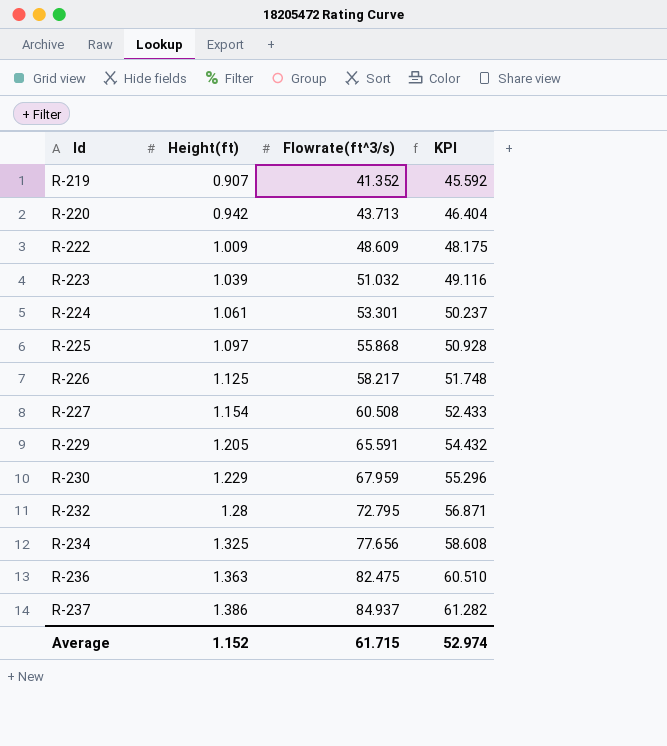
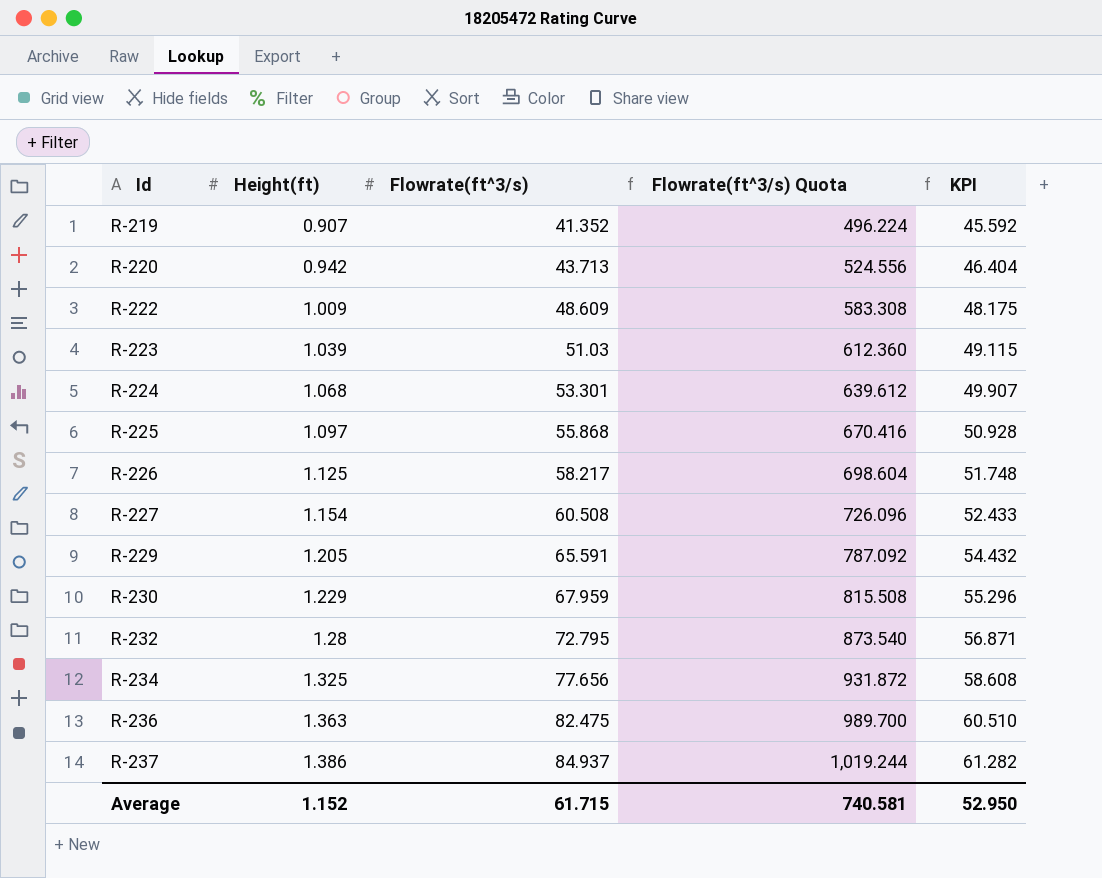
column Flowrate(ft^3/s) Quota | formula: none -> [Flowrate(ft^3/s)] * 12
R-223 | Flowrate(ft^3/s): 51.032 -> 51.03
R-223 | KPI: 49.116 -> 49.115
R-224 | Height(ft): 1.061 -> 1.068
R-224 | KPI: 50.237 -> 49.907
Average | KPI: 52.974 -> 52.950

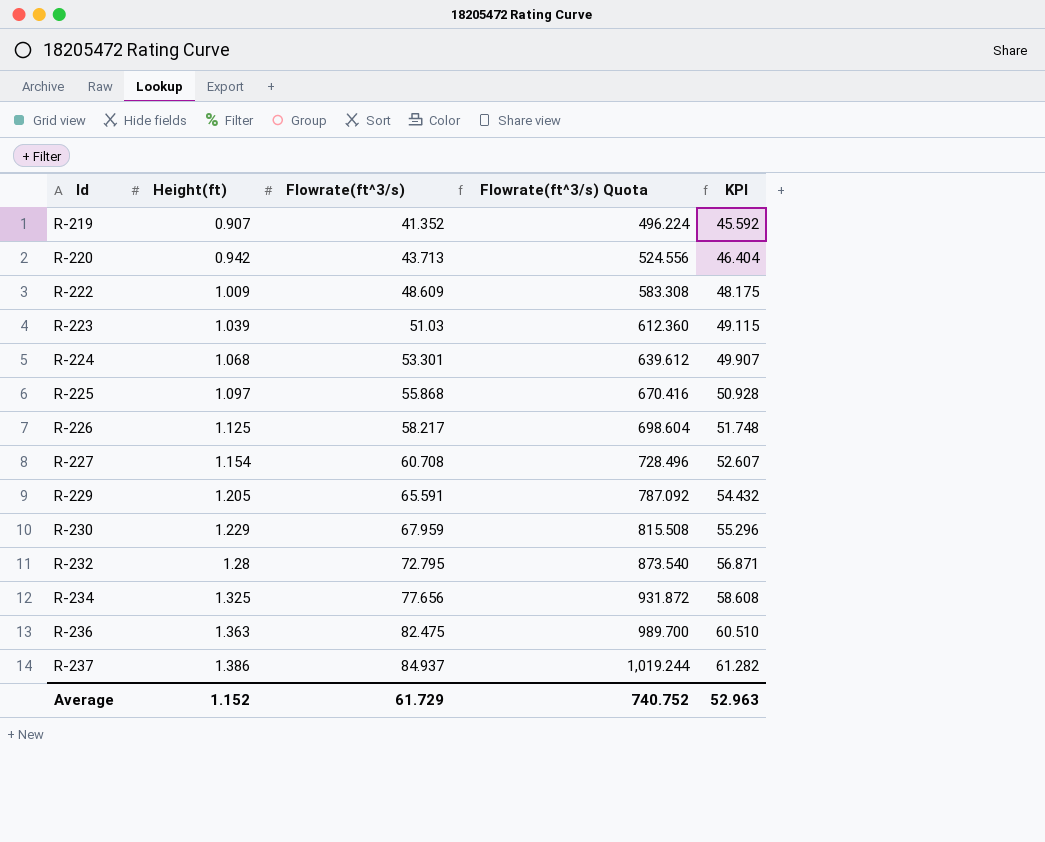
R-227 | Flowrate(ft^3/s): 60.508 -> 60.708
R-227 | Flowrate(ft^3/s) Quota: 726.096 -> 728.496
R-227 | KPI: 52.433 -> 52.607
Average | Flowrate(ft^3/s): 61.715 -> 61.729
Average | Flowrate(ft^3/s) Quota: 740.581 -> 740.752
Average | KPI: 52.950 -> 52.963

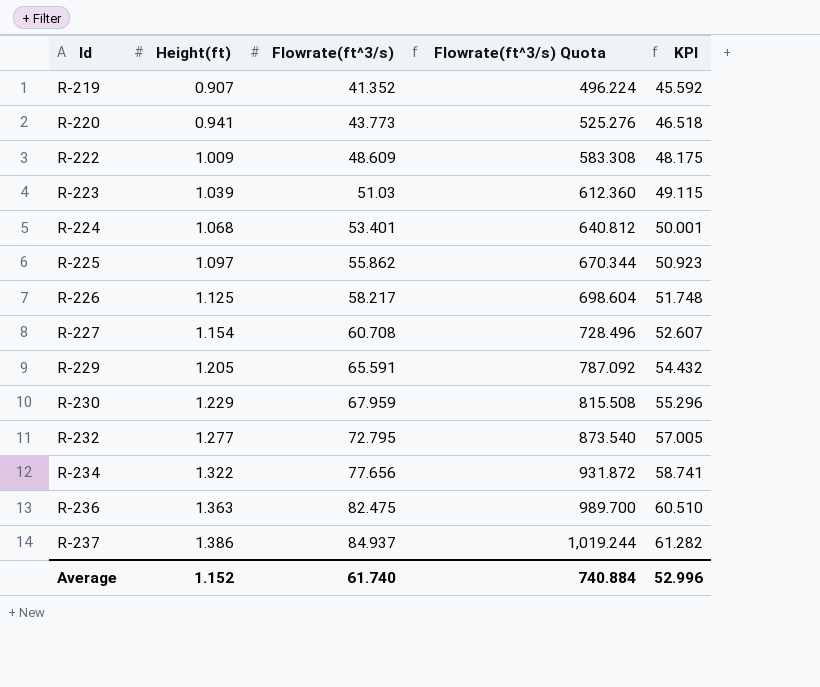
R-220 | Height(ft): 0.942 -> 0.941
R-220 | Flowrate(ft^3/s): 43.713 -> 43.773
R-220 | Flowrate(ft^3/s) Quota: 524.556 -> 525.276
R-220 | KPI: 46.404 -> 46.518
R-224 | Flowrate(ft^3/s): 53.301 -> 53.401
R-224 | Flowrate(ft^3/s) Quota: 639.612 -> 640.812
R-224 | KPI: 49.907 -> 50.001
R-225 | Flowrate(ft^3/s): 55.868 -> 55.862
R-225 | Flowrate(ft^3/s) Quota: 670.416 -> 670.344
R-225 | KPI: 50.928 -> 50.923
R-232 | Height(ft): 1.28 -> 1.277
R-232 | KPI: 56.871 -> 57.005
R-234 | Height(ft): 1.325 -> 1.322
R-234 | KPI: 58.608 -> 58.741
Average | Flowrate(ft^3/s): 61.729 -> 61.740
Average | Flowrate(ft^3/s) Quota: 740.752 -> 740.884
Average | KPI: 52.963 -> 52.996

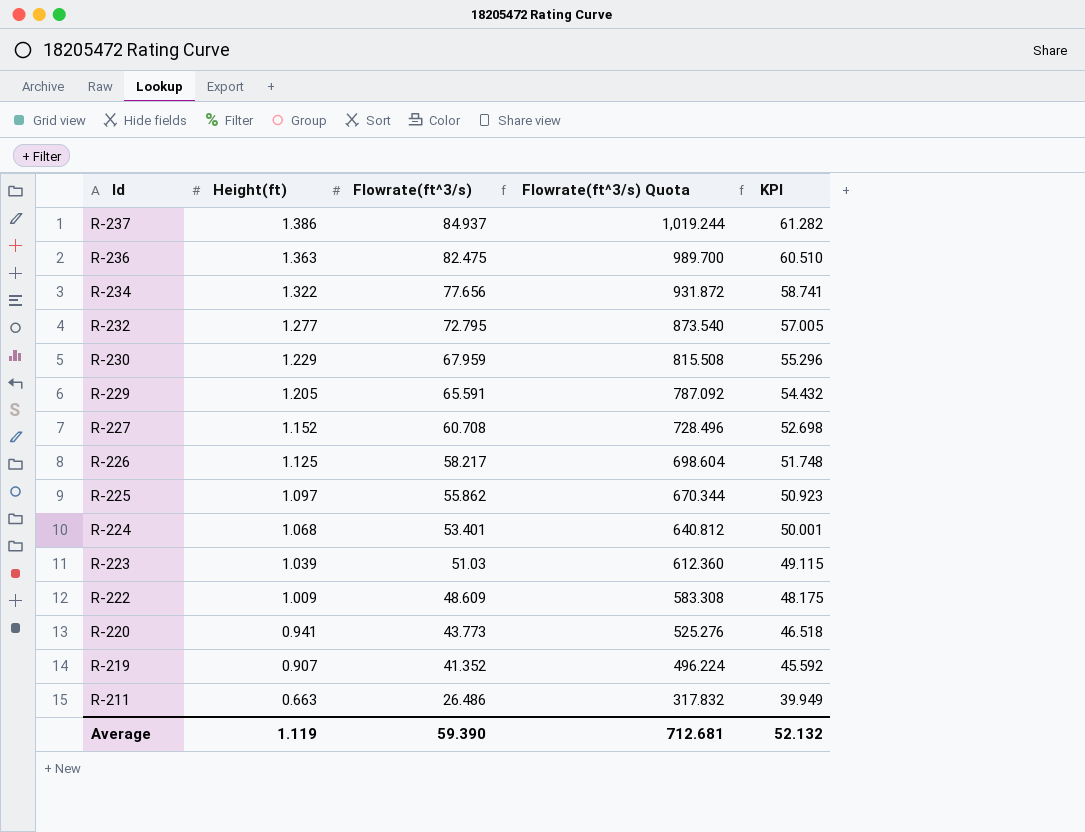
row order: Id ascending -> Id descending
R-227 | Height(ft): 1.154 -> 1.152
R-227 | KPI: 52.607 -> 52.698
row R-211: none -> 0.663 | 26.486 | 317.832 | 39.949
Average | Height(ft): 1.152 -> 1.119
Average | Flowrate(ft^3/s): 61.740 -> 59.390
Average | Flowrate(ft^3/s) Quota: 740.884 -> 712.681
Average | KPI: 52.996 -> 52.132

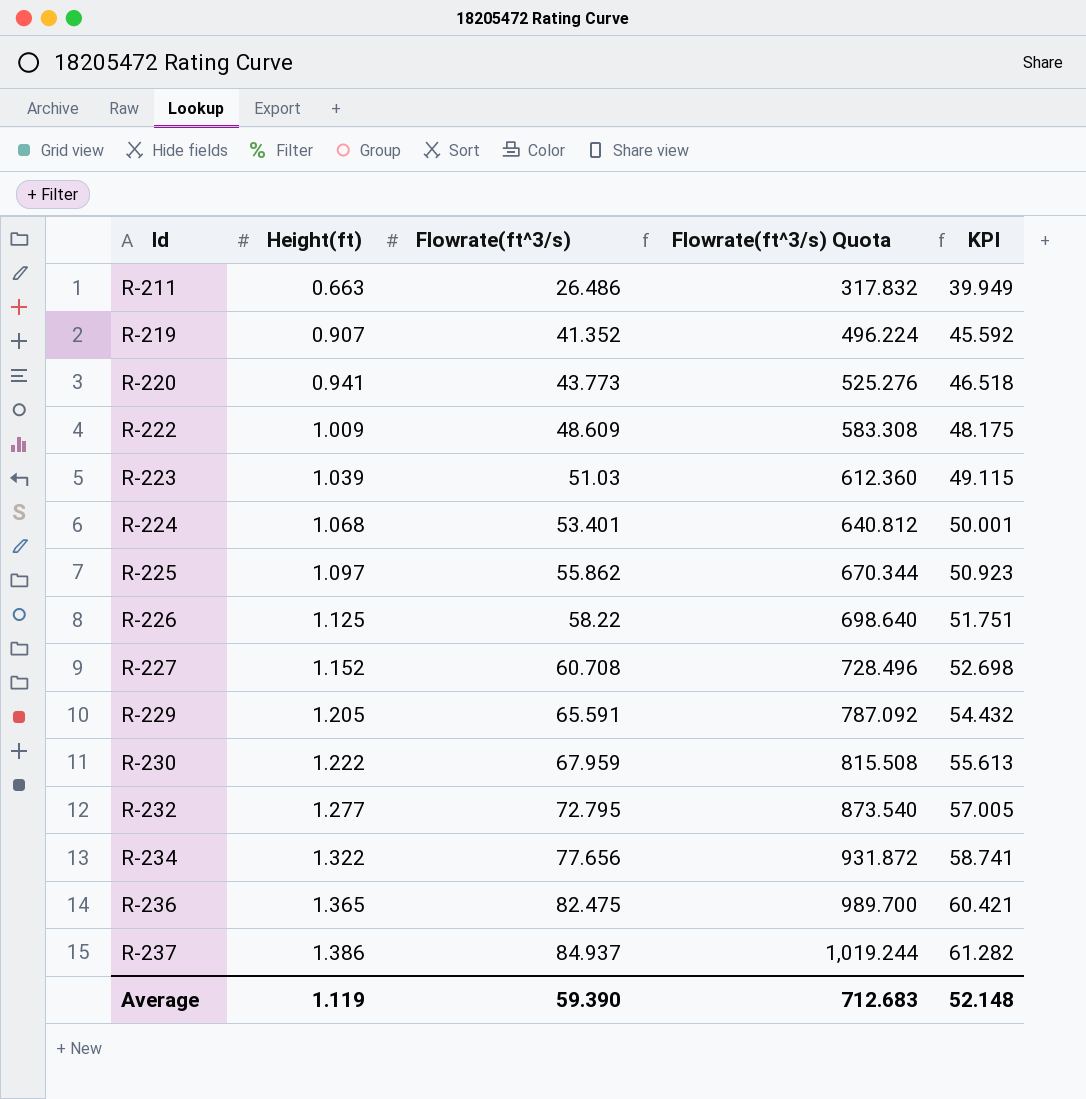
row order: Id descending -> Id ascending
R-226 | Flowrate(ft^3/s): 58.217 -> 58.22
R-226 | Flowrate(ft^3/s) Quota: 698.604 -> 698.640
R-226 | KPI: 51.748 -> 51.751
R-230 | Height(ft): 1.229 -> 1.222
R-230 | KPI: 55.296 -> 55.613
R-236 | Height(ft): 1.363 -> 1.365
R-236 | KPI: 60.510 -> 60.421
Average | Flowrate(ft^3/s) Quota: 712.681 -> 712.683
Average | KPI: 52.132 -> 52.148

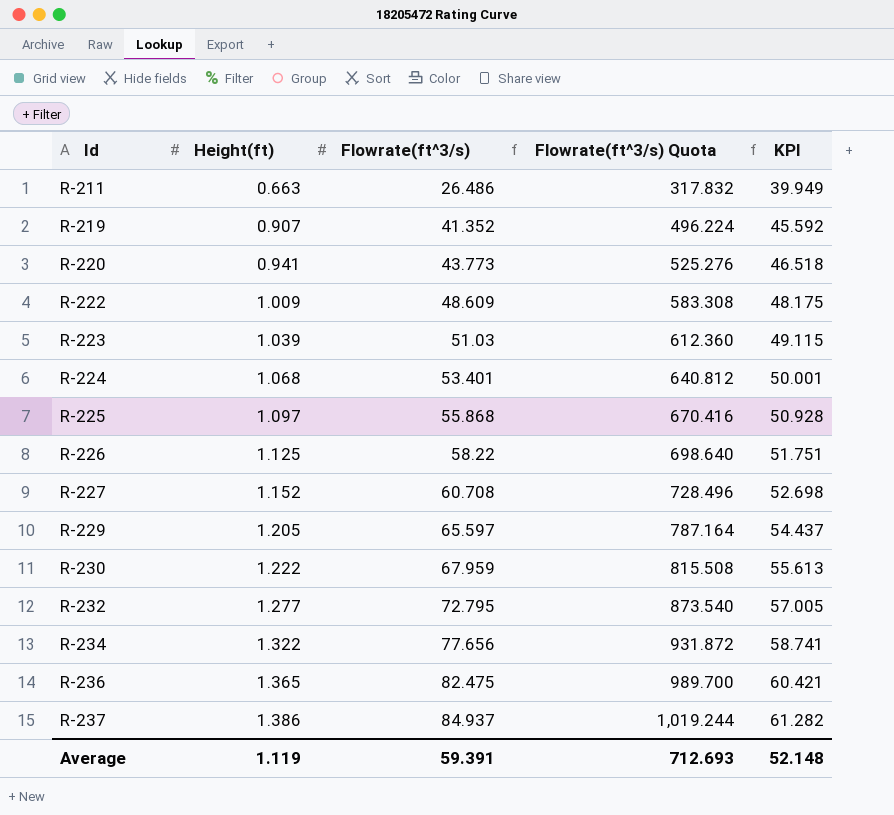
R-225 | Flowrate(ft^3/s): 55.862 -> 55.868
R-225 | Flowrate(ft^3/s) Quota: 670.344 -> 670.416
R-225 | KPI: 50.923 -> 50.928
R-229 | Flowrate(ft^3/s): 65.591 -> 65.597
R-229 | Flowrate(ft^3/s) Quota: 787.092 -> 787.164
R-229 | KPI: 54.432 -> 54.437
Average | Flowrate(ft^3/s): 59.390 -> 59.391
Average | Flowrate(ft^3/s) Quota: 712.683 -> 712.693

